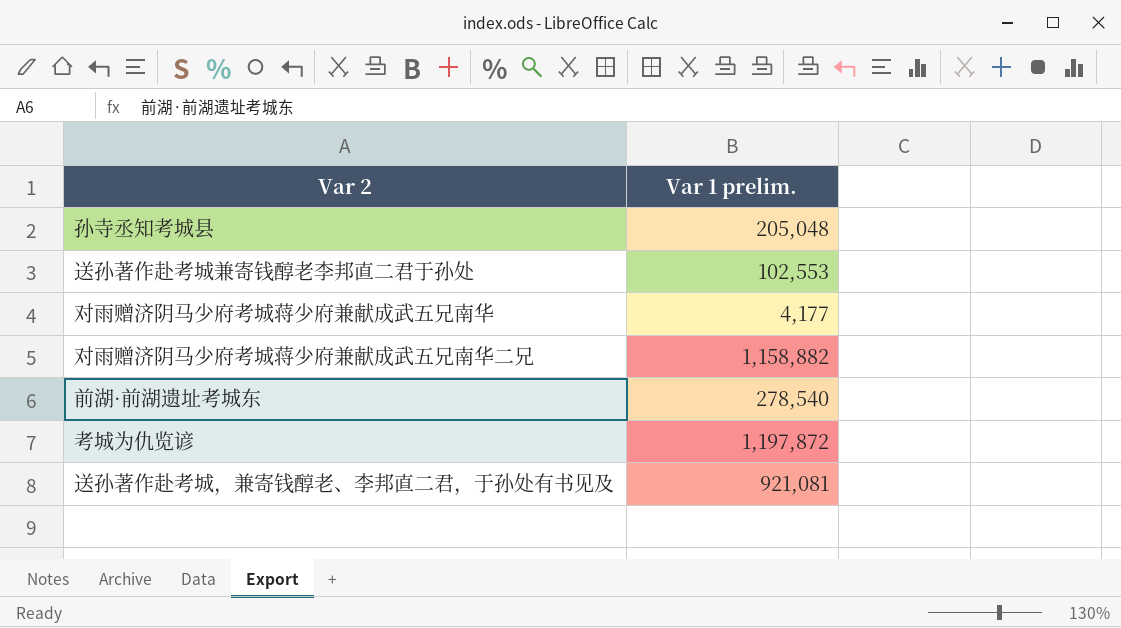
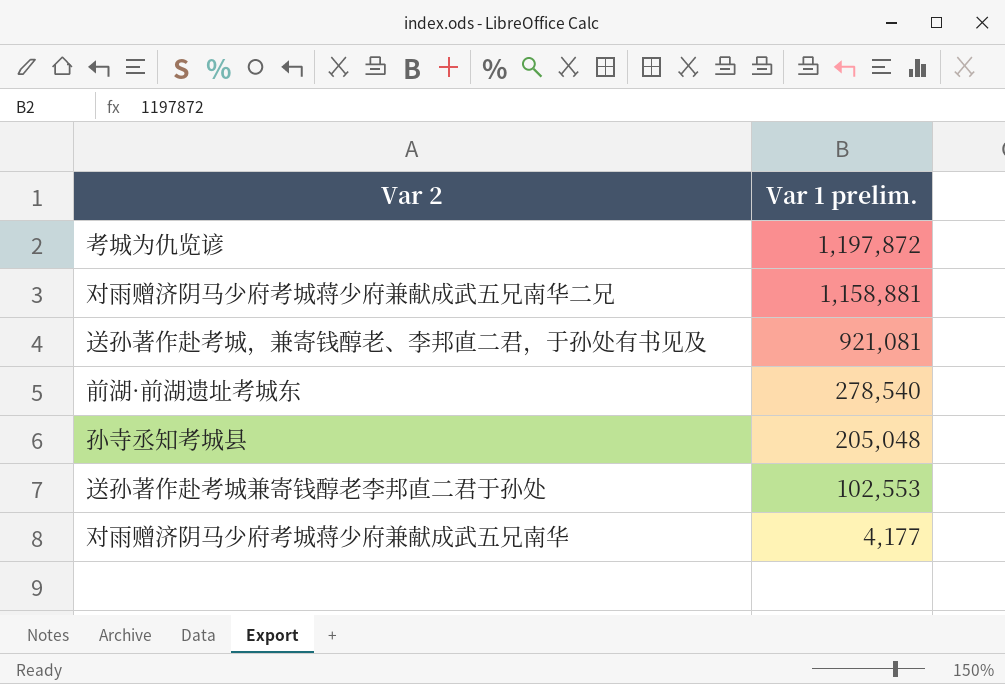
row order: none -> Var 1 prelim. descending
对雨赠济阴马少府考城蒋少府兼献成武五兄南华二兄 | Var 1 prelim.: 1,158,882 -> 1,158,881

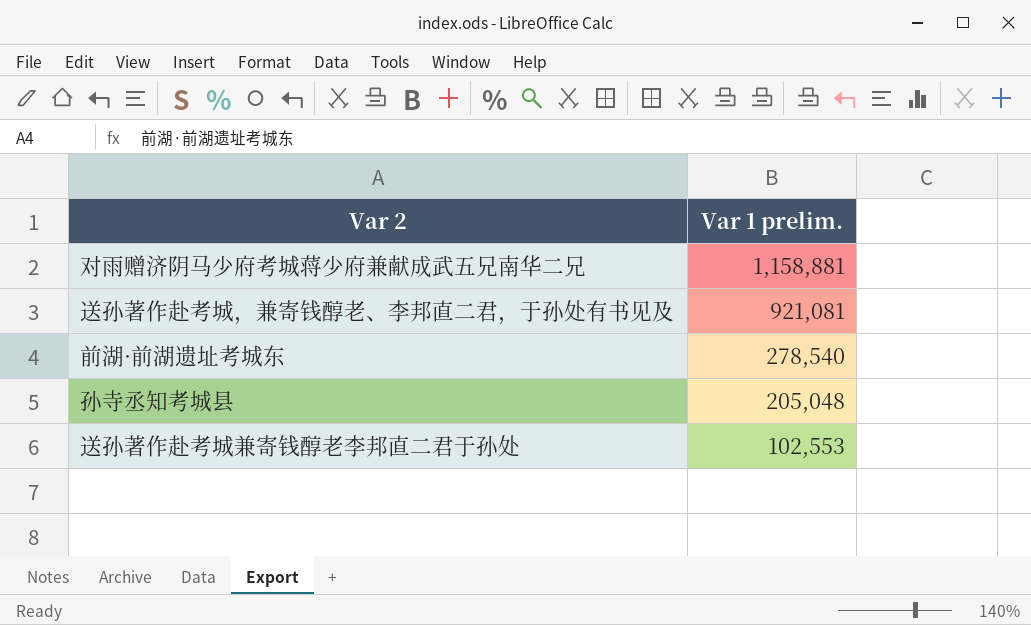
row 考城为仇览谚: 1,197,872 -> none
row 对雨赠济阴马少府考城蒋少府兼献成武五兄南华: 4,177 -> none

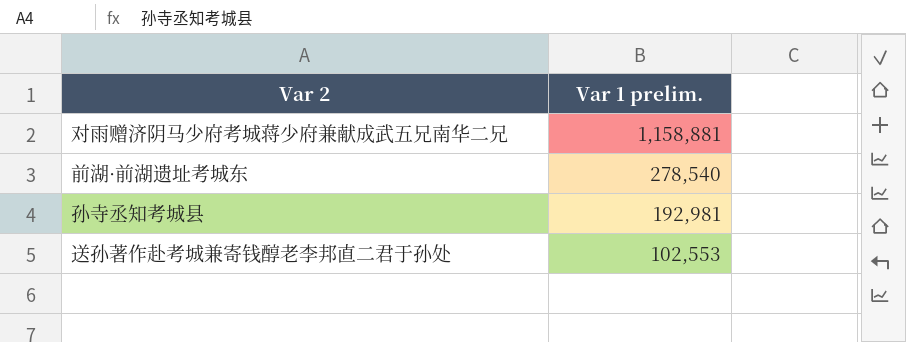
row 送孙著作赴考城，兼寄钱醇老、李邦直二君，于孙处有书见及: 921,081 -> none
孙寺丞知考城县 | Var 1 prelim.: 205,048 -> 192,981

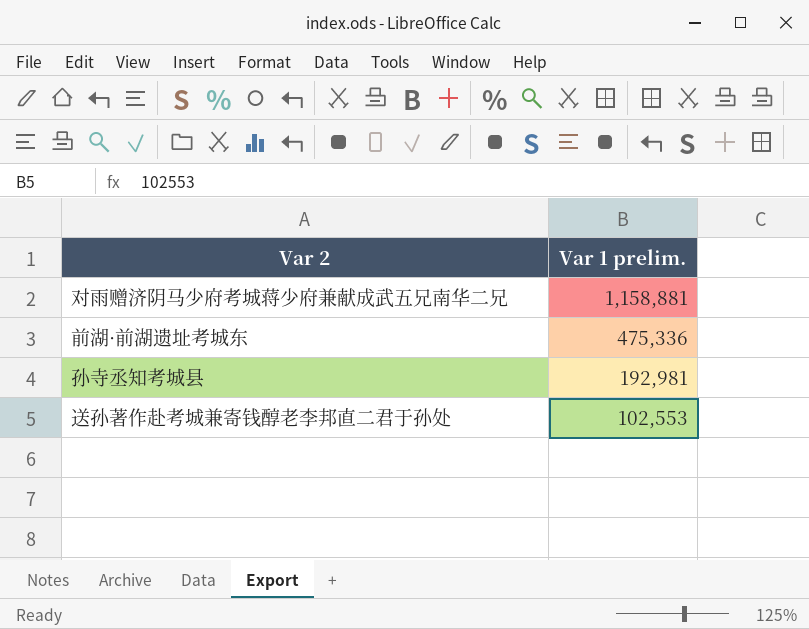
前湖·前湖遗址考城东 | Var 1 prelim.: 278,540 -> 475,336

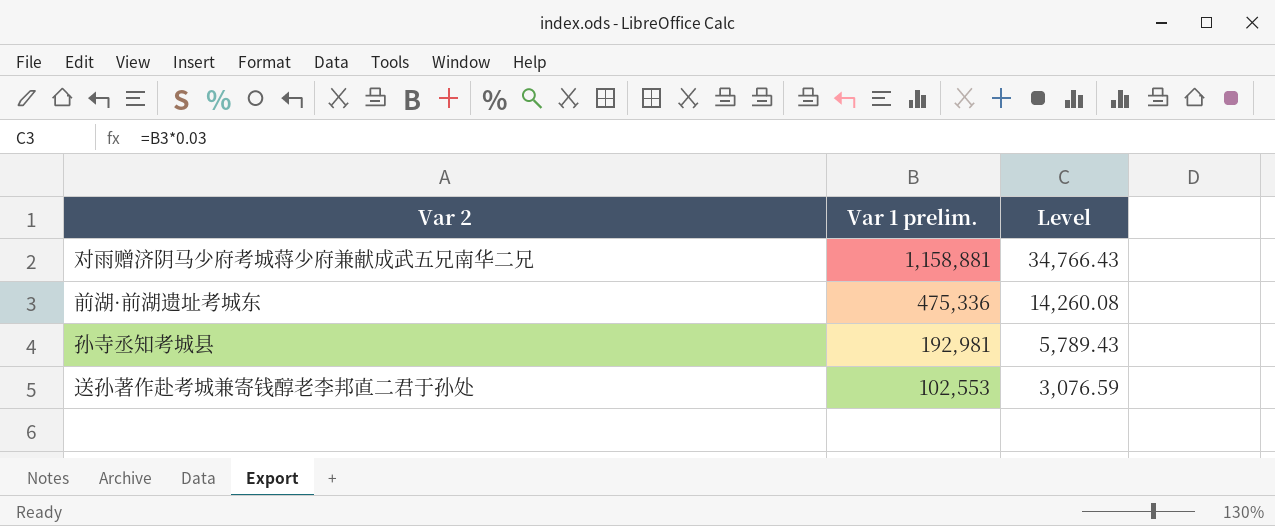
column Level | formula: none -> [Var 1 prelim.] * 0.03

